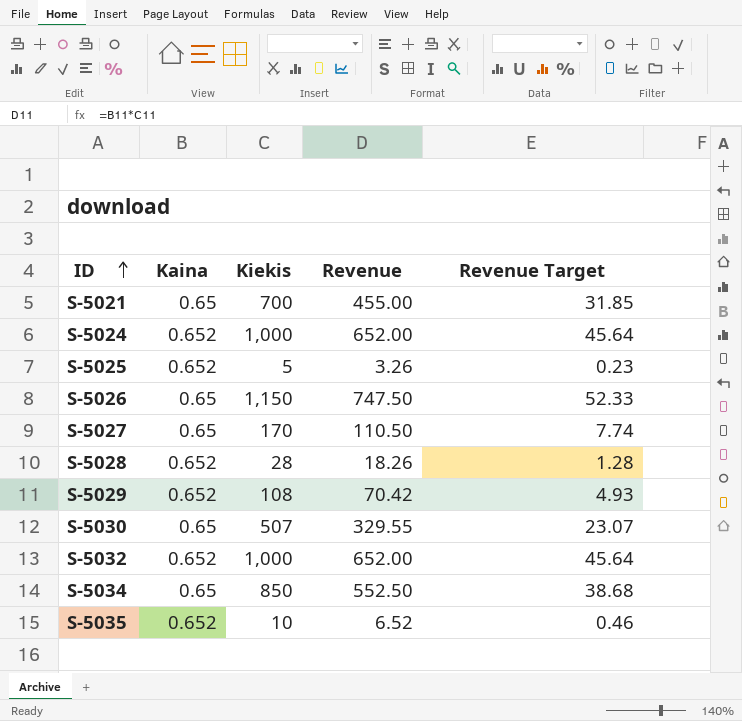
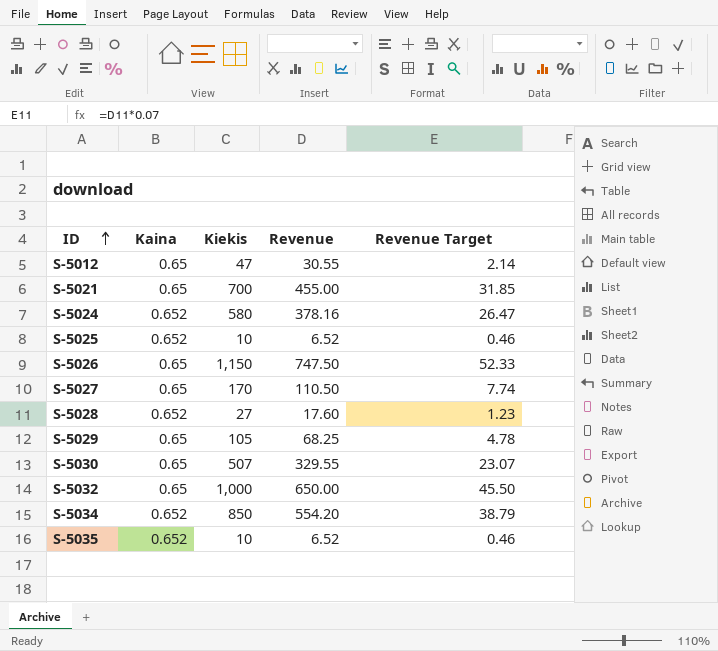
row S-5012: none -> 0.65 | 47 | 30.55 | 2.14
S-5024 | Kiekis: 1,000 -> 580
S-5024 | Revenue: 652.00 -> 378.16
S-5024 | Revenue Target: 45.64 -> 26.47
S-5025 | Kiekis: 5 -> 10
S-5025 | Revenue: 3.26 -> 6.52
S-5025 | Revenue Target: 0.23 -> 0.46
S-5028 | Kiekis: 28 -> 27
S-5028 | Revenue: 18.26 -> 17.60
S-5028 | Revenue Target: 1.28 -> 1.23
S-5029 | Kaina: 0.652 -> 0.65
S-5029 | Kiekis: 108 -> 105
S-5029 | Revenue: 70.42 -> 68.25
S-5029 | Revenue Target: 4.93 -> 4.78
S-5032 | Kaina: 0.652 -> 0.65
S-5032 | Revenue: 652.00 -> 650.00
S-5032 | Revenue Target: 45.64 -> 45.50
S-5034 | Kaina: 0.65 -> 0.652
S-5034 | Revenue: 552.50 -> 554.20
S-5034 | Revenue Target: 38.68 -> 38.79

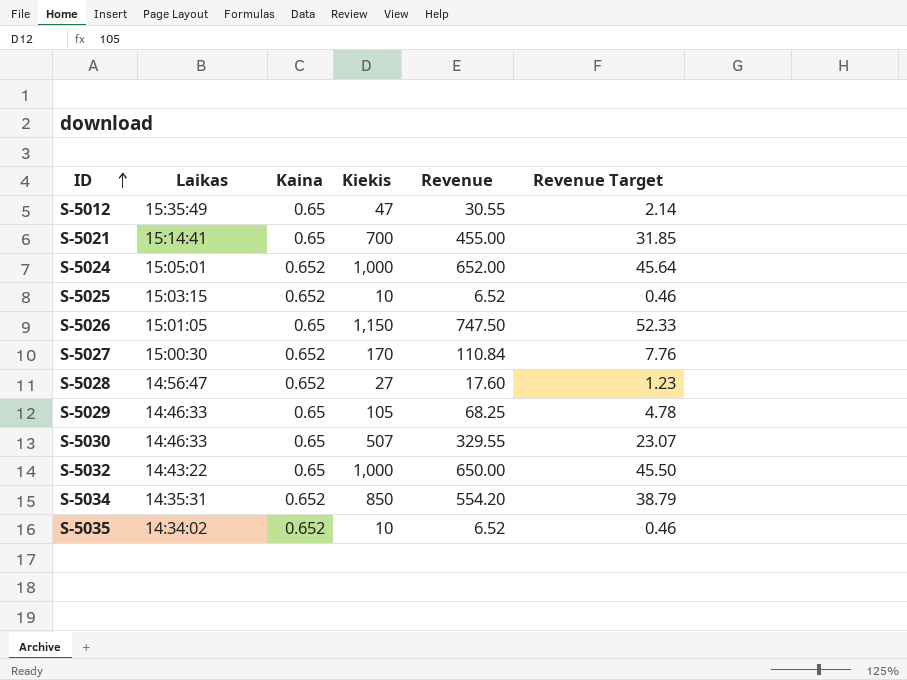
column Laikas | position: none -> 2
S-5024 | Kiekis: 580 -> 1,000
S-5024 | Revenue: 378.16 -> 652.00
S-5024 | Revenue Target: 26.47 -> 45.64
S-5027 | Kaina: 0.65 -> 0.652
S-5027 | Revenue: 110.50 -> 110.84
S-5027 | Revenue Target: 7.74 -> 7.76

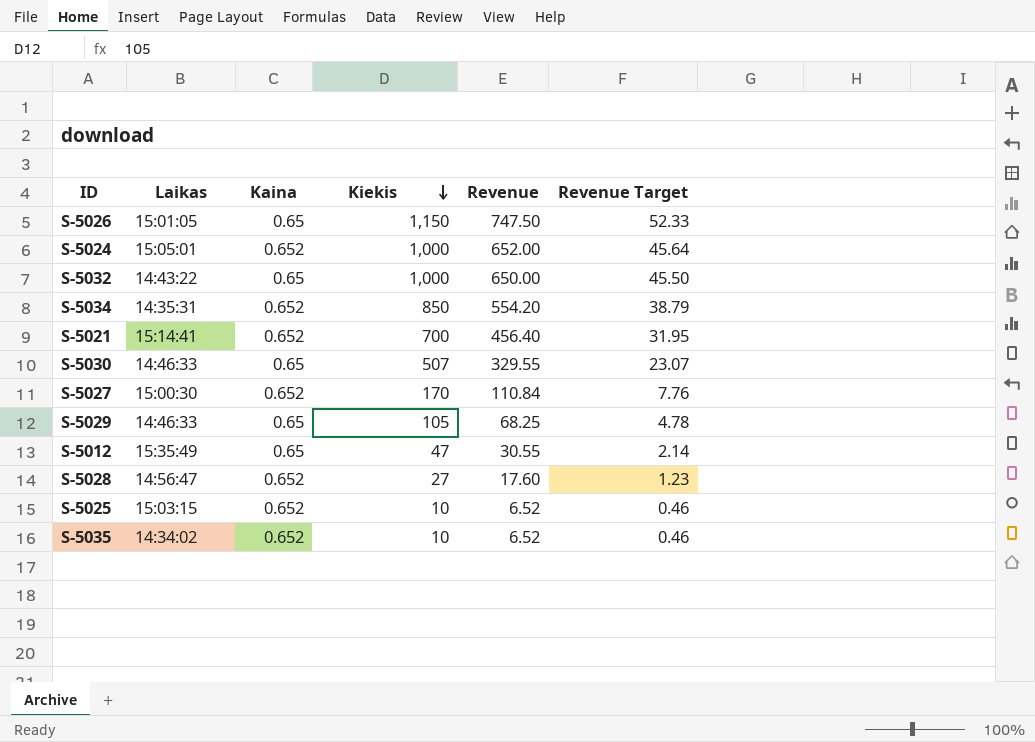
row order: ID ascending -> Kiekis descending
S-5021 | Kaina: 0.65 -> 0.652
S-5021 | Revenue: 455.00 -> 456.40
S-5021 | Revenue Target: 31.85 -> 31.95

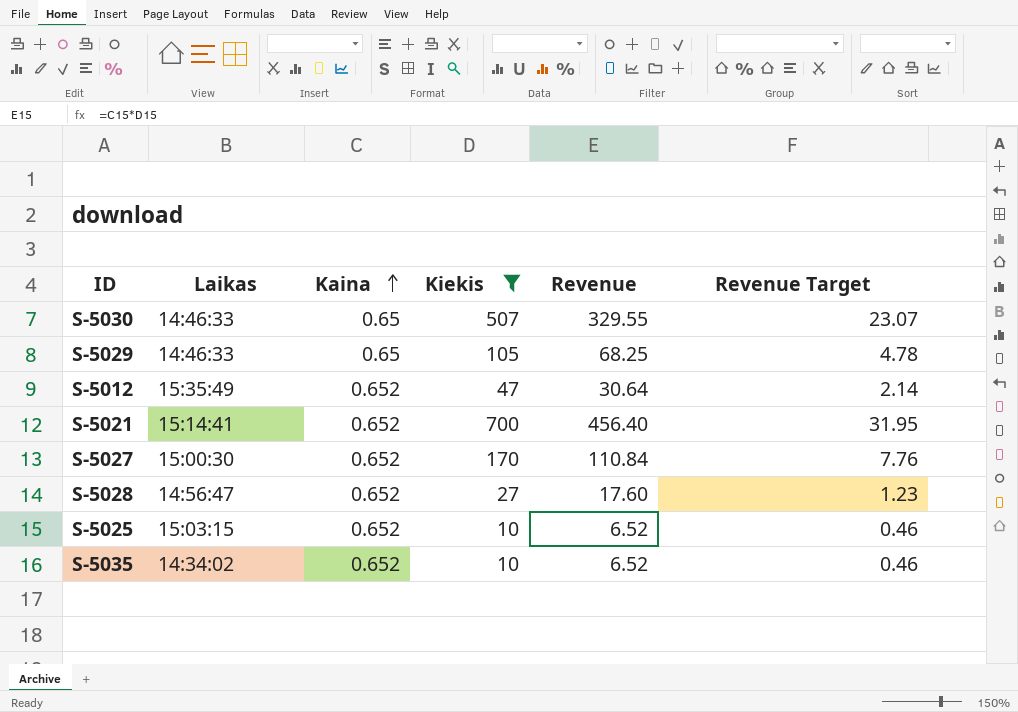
filter: none -> Kiekis <= 700
row order: Kiekis descending -> Kaina ascending
S-5012 | Kaina: 0.65 -> 0.652
S-5012 | Revenue: 30.55 -> 30.64

